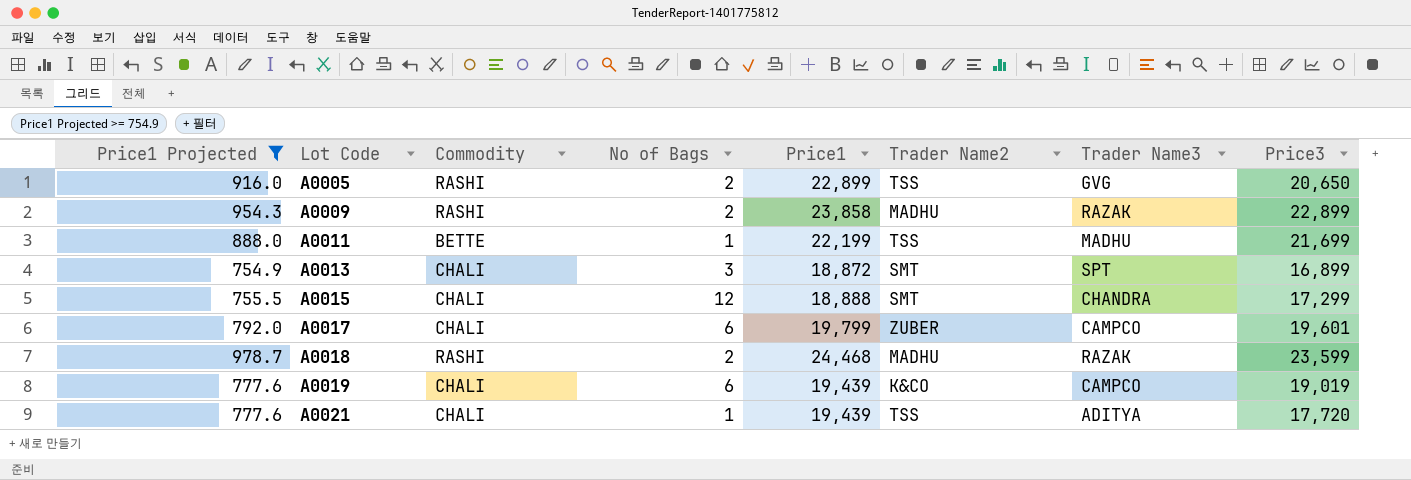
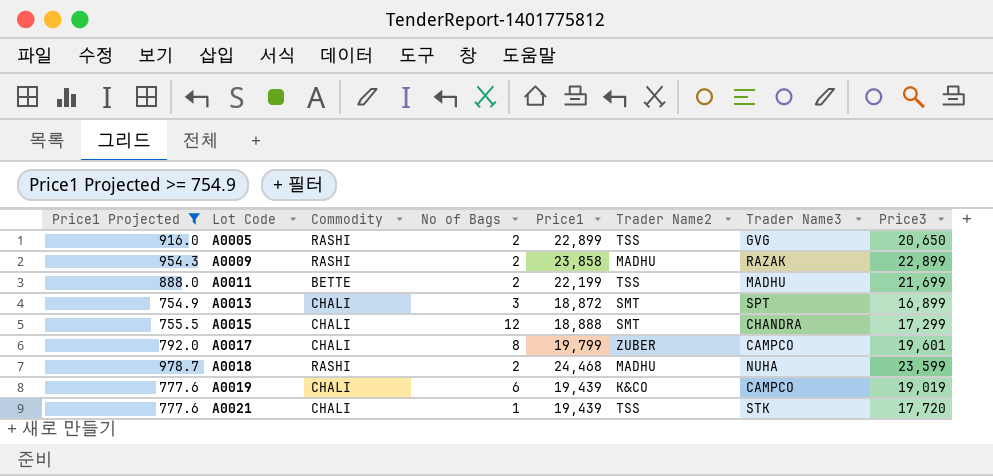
A0011 | No of Bags: 1 -> 2
A0017 | No of Bags: 6 -> 8
A0018 | Trader Name3: RAZAK -> NUHA
A0021 | Trader Name3: ADITYA -> STK

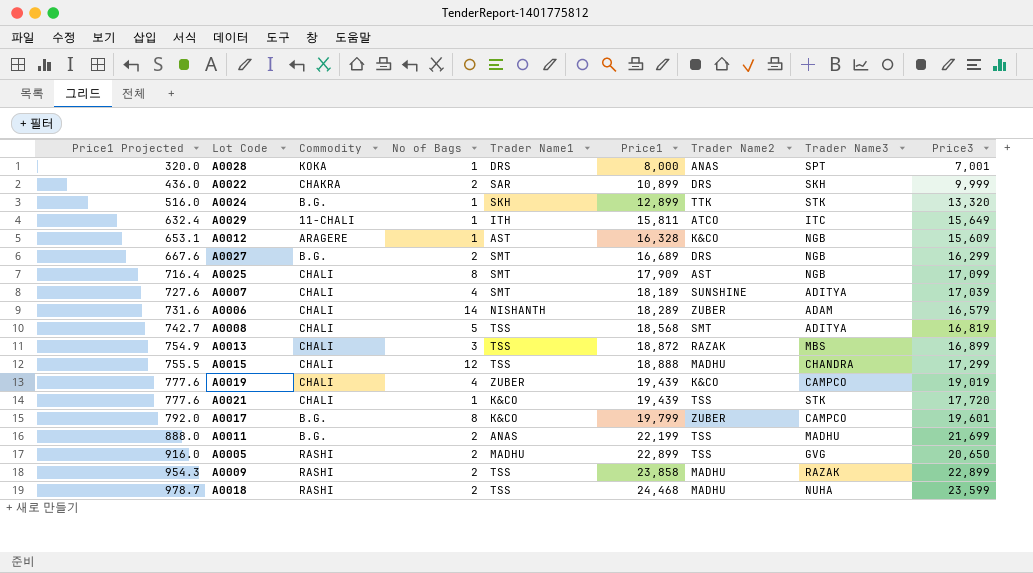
filter: Price1 Projected >= 754.9 -> none
row order: Lot Code ascending -> Price1 Projected ascending
column Trader Name1 | position: none -> 5
A0013 | Trader Name2: SMT -> RAZAK
A0013 | Trader Name3: SPT -> MBS
A0015 | Trader Name2: SMT -> MADHU
A0019 | No of Bags: 6 -> 4
A0017 | Commodity: CHALI -> B.G.
A0011 | Commodity: BETTE -> B.G.

